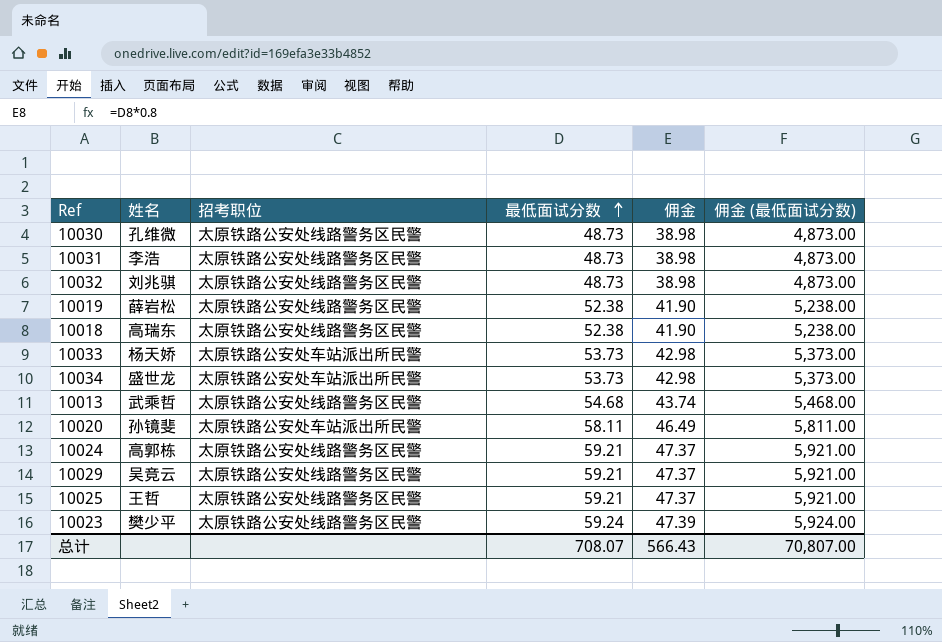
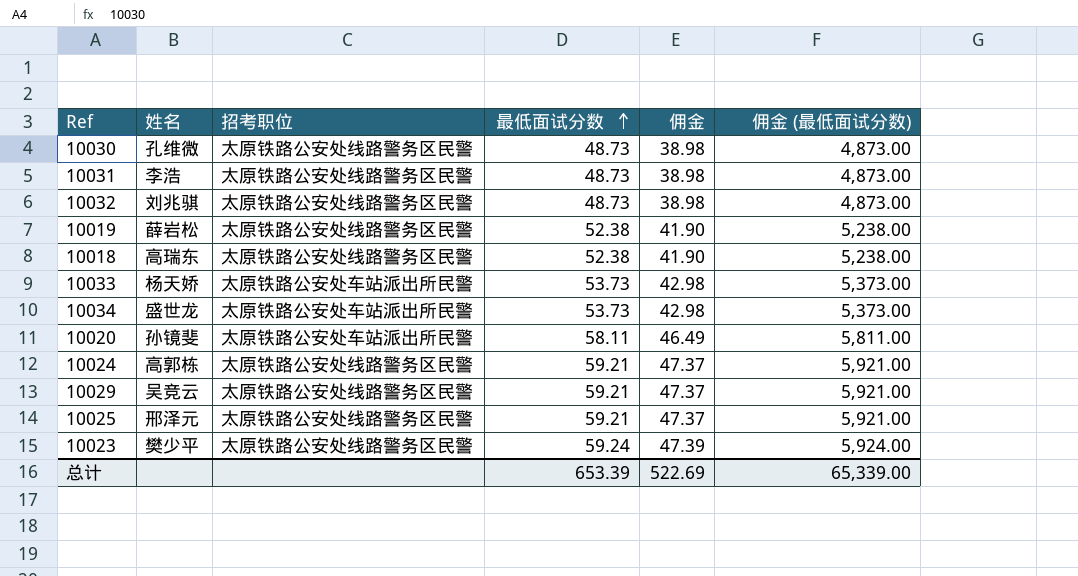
row 10013: 武乘哲 | 太原铁路公安处线路警务区民警 | 54.68 | 43.74 | 5,468.00 -> none
10025 | 姓名: 王哲 -> 邢泽元
总计 | 最低面试分数: 708.07 -> 653.39
总计 | 佣金: 566.43 -> 522.69
总计 | 佣金 (最低面试分数): 70,807.00 -> 65,339.00

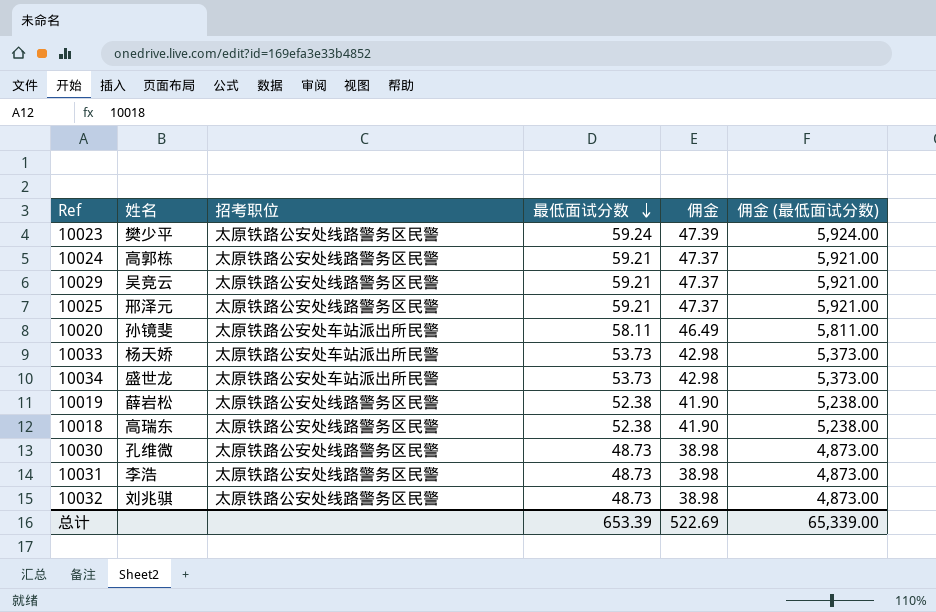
row order: 最低面试分数 ascending -> 最低面试分数 descending

